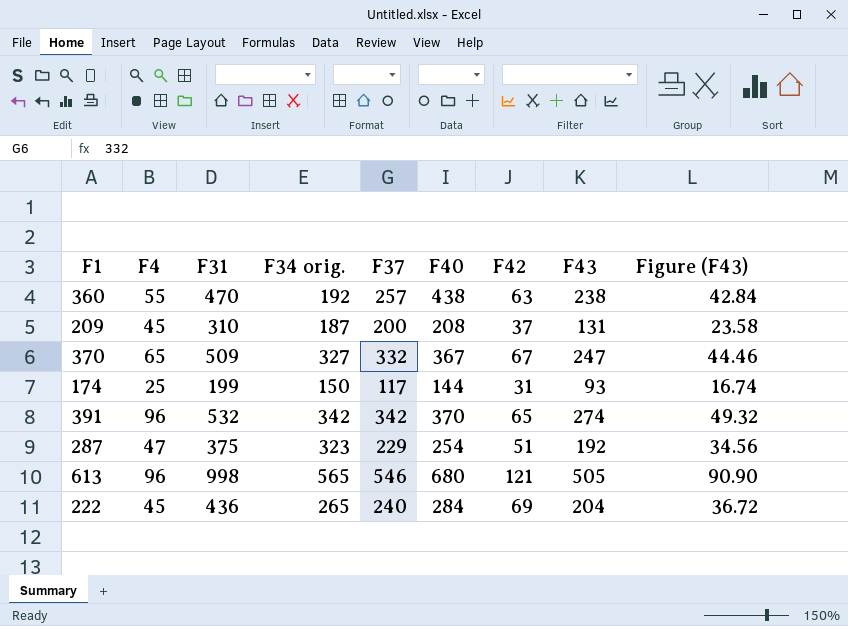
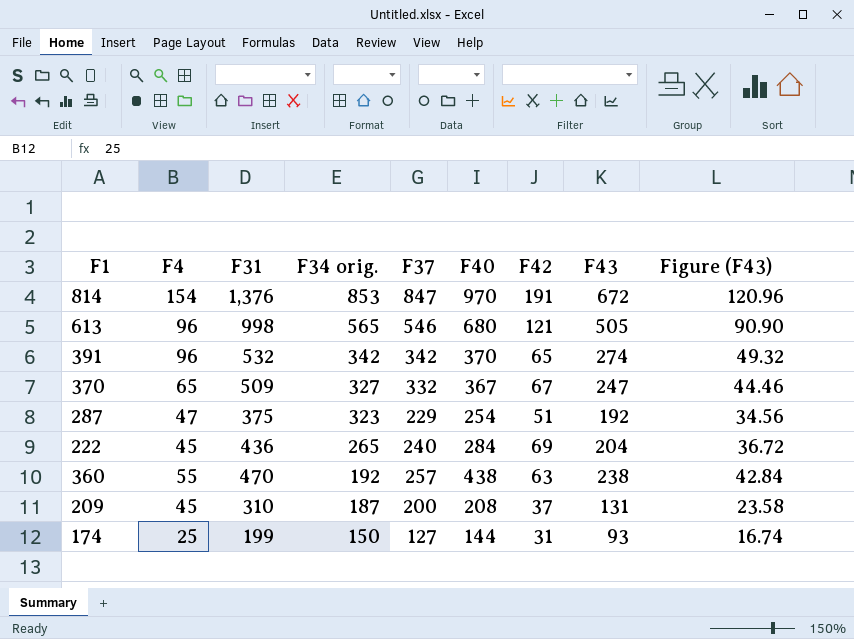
row order: none -> F34 orig. descending
row 814: none -> 154 | 1,376 | 853 | 847 | 970 | 191 | 672 | 120.96
174 | F37: 117 -> 127

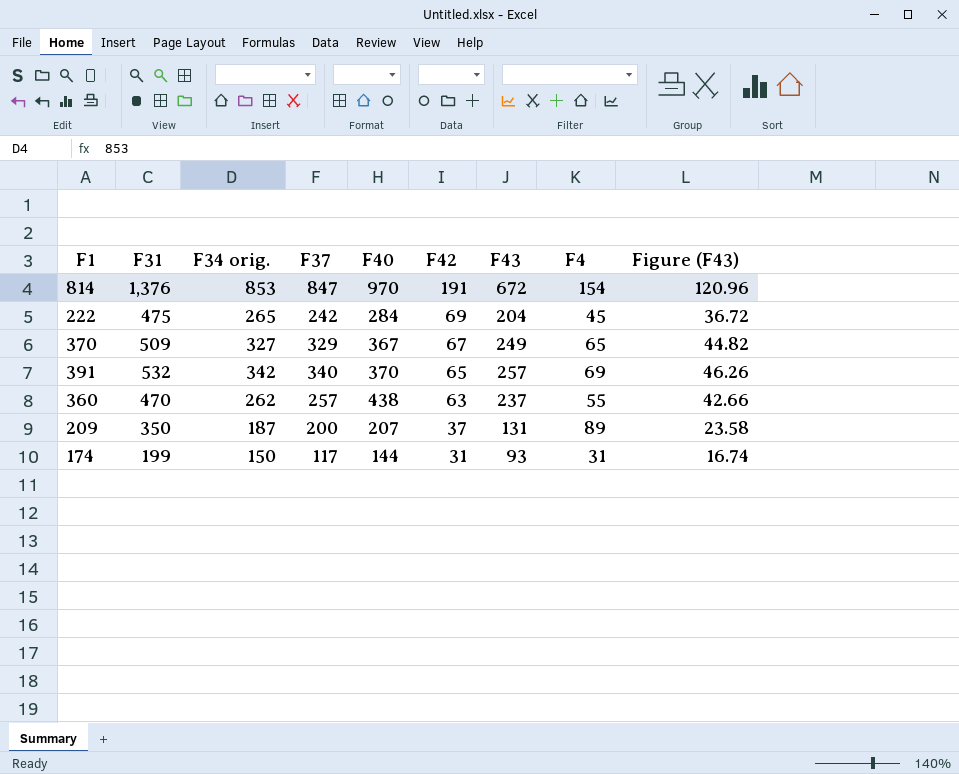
row order: F34 orig. descending -> F42 descending
column F4 | position: 2 -> 8
row 613: 96 | 998 | 565 | 546 | 680 | 121 | 505 | 90.90 -> none
row 287: 47 | 375 | 323 | 229 | 254 | 51 | 192 | 34.56 -> none
222 | F31: 436 -> 475
222 | F37: 240 -> 242
370 | F37: 332 -> 329
370 | F43: 247 -> 249
370 | Figure (F43): 44.46 -> 44.82
391 | F37: 342 -> 340
391 | F43: 274 -> 257
391 | F4: 96 -> 69
391 | Figure (F43): 49.32 -> 46.26
360 | F34 orig.: 192 -> 262
360 | F43: 238 -> 237
360 | Figure (F43): 42.84 -> 42.66
209 | F31: 310 -> 350
209 | F40: 208 -> 207
209 | F4: 45 -> 89
174 | F37: 127 -> 117
174 | F4: 25 -> 31

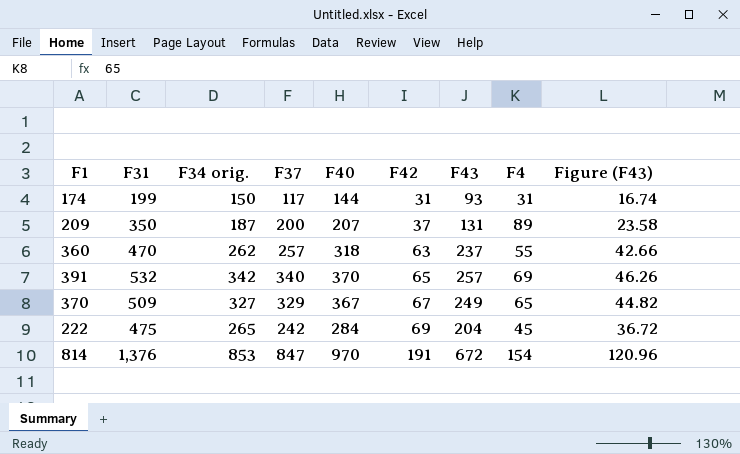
row order: F42 descending -> F42 ascending
360 | F40: 438 -> 318

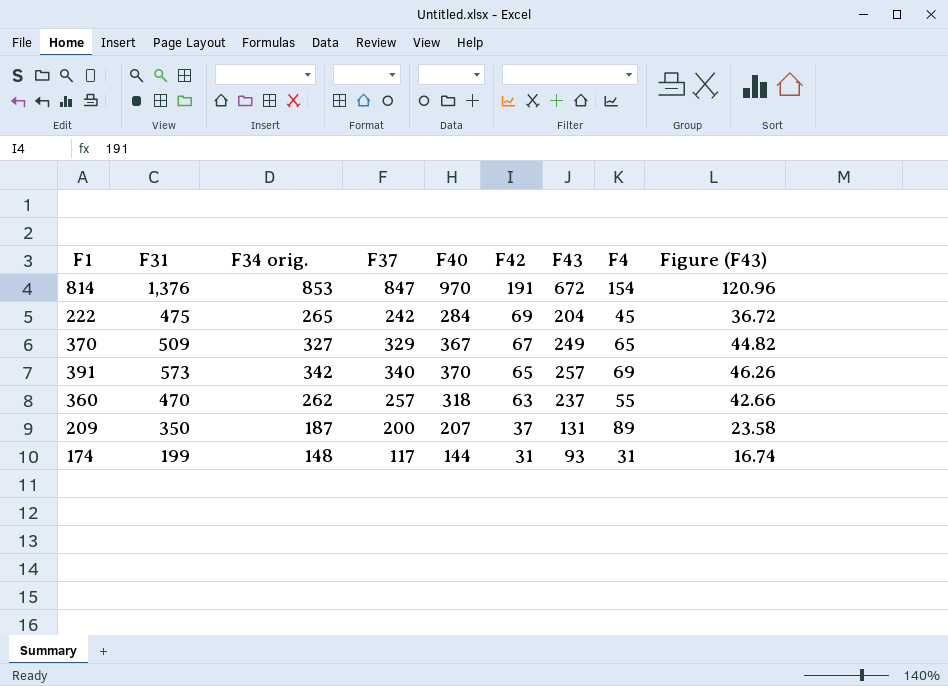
row order: F42 ascending -> F42 descending
391 | F31: 532 -> 573
174 | F34 orig.: 150 -> 148

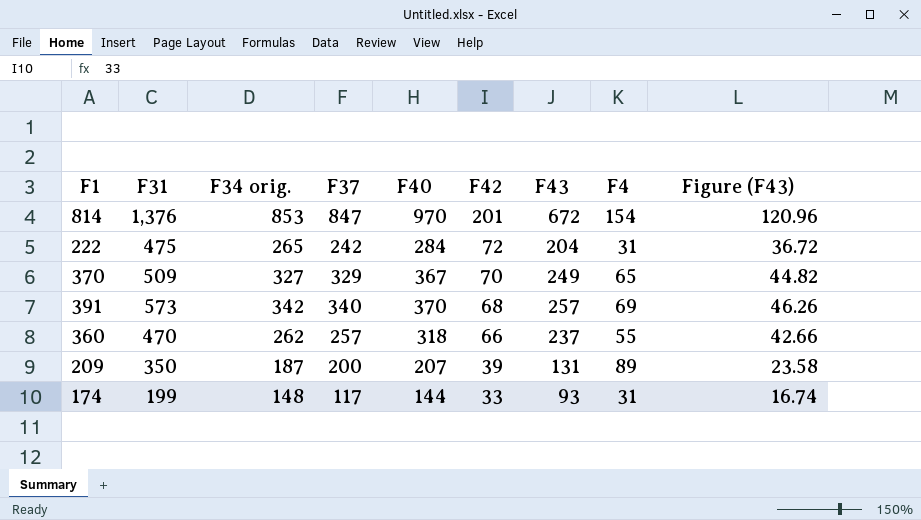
814 | F42: 191 -> 201
222 | F42: 69 -> 72
222 | F4: 45 -> 31
370 | F42: 67 -> 70
391 | F42: 65 -> 68
360 | F42: 63 -> 66
209 | F42: 37 -> 39
174 | F42: 31 -> 33

